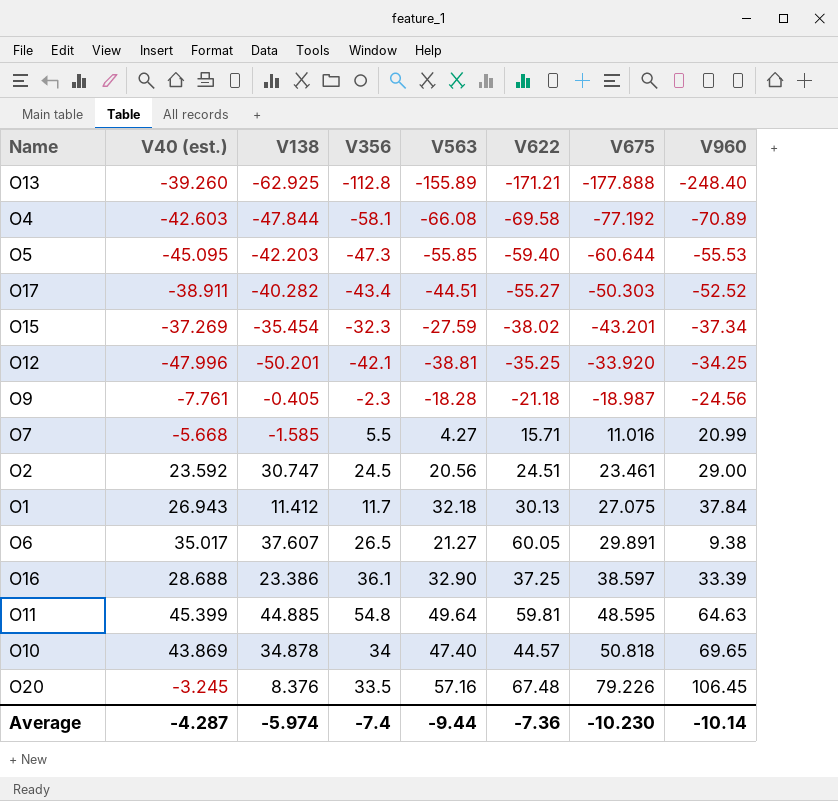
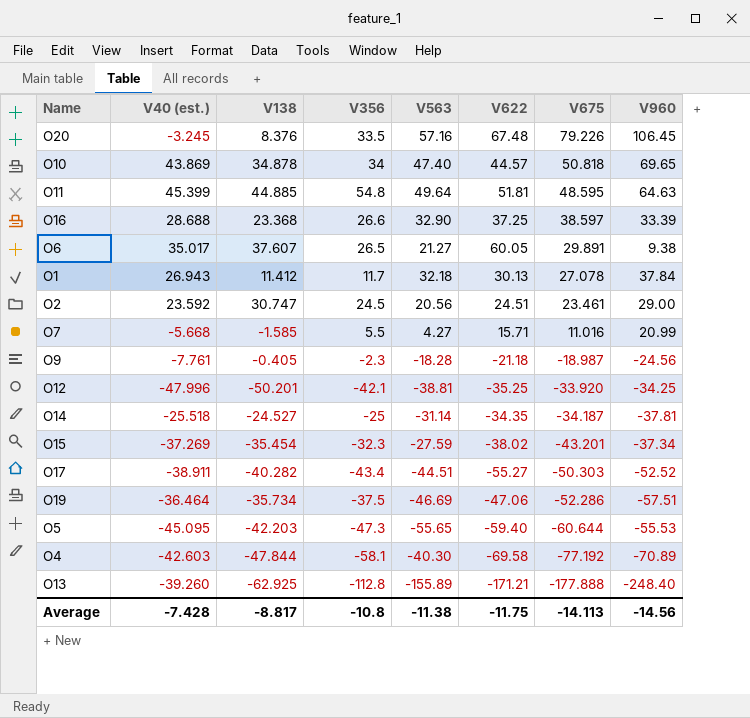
row order: V675 ascending -> V675 descending
O11 | V622: 59.81 -> 51.81
O16 | V138: 23.386 -> 23.368
O16 | V356: 36.1 -> 26.6
O1 | V675: 27.075 -> 27.078
row O14: none -> -25.518 | -24.527 | -25 | -31.14 | -34.35 | -34.187 | -37.81
row O19: none -> -36.464 | -35.734 | -37.5 | -46.69 | -47.06 | -52.286 | -57.51
O5 | V563: -55.85 -> -55.65
O4 | V563: -66.08 -> -40.30
Average | V40 (est.): -4.287 -> -7.428
Average | V138: -5.974 -> -8.817
Average | V356: -7.4 -> -10.8
Average | V563: -9.44 -> -11.38
Average | V622: -7.36 -> -11.75
Average | V675: -10.230 -> -14.113
Average | V960: -10.14 -> -14.56

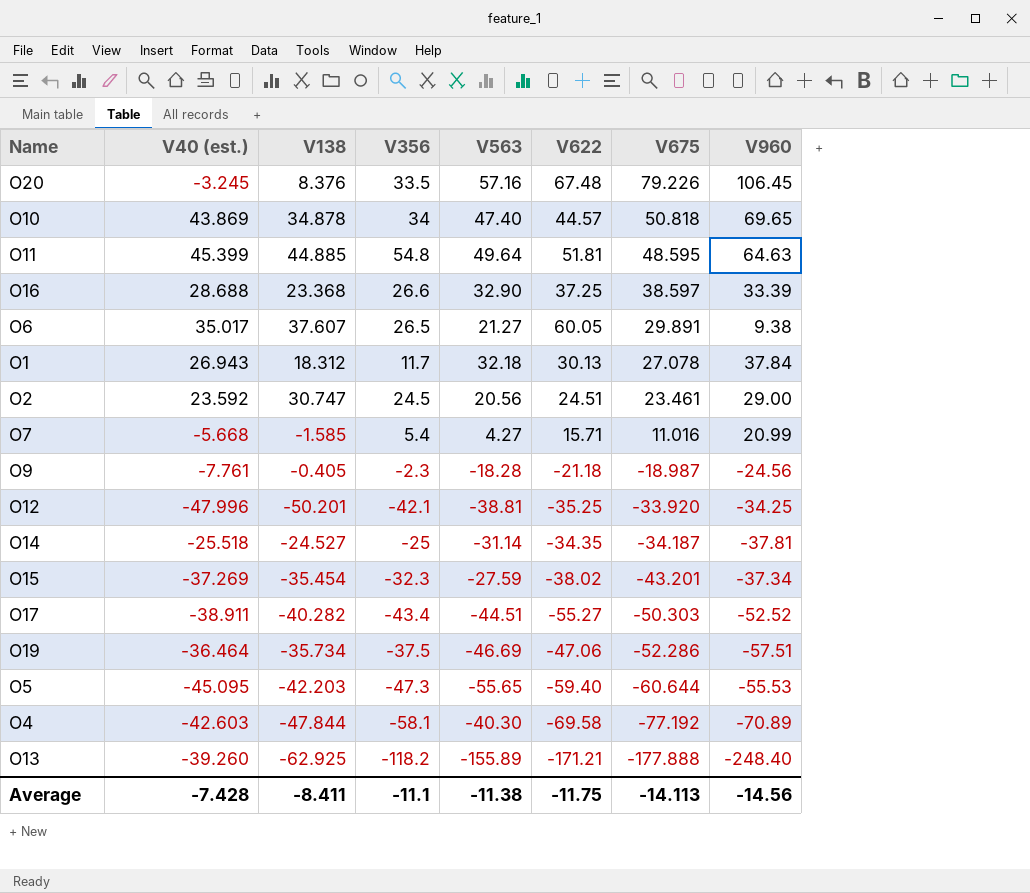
O1 | V138: 11.412 -> 18.312
O7 | V356: 5.5 -> 5.4
O13 | V356: -112.8 -> -118.2
Average | V138: -8.817 -> -8.411
Average | V356: -10.8 -> -11.1

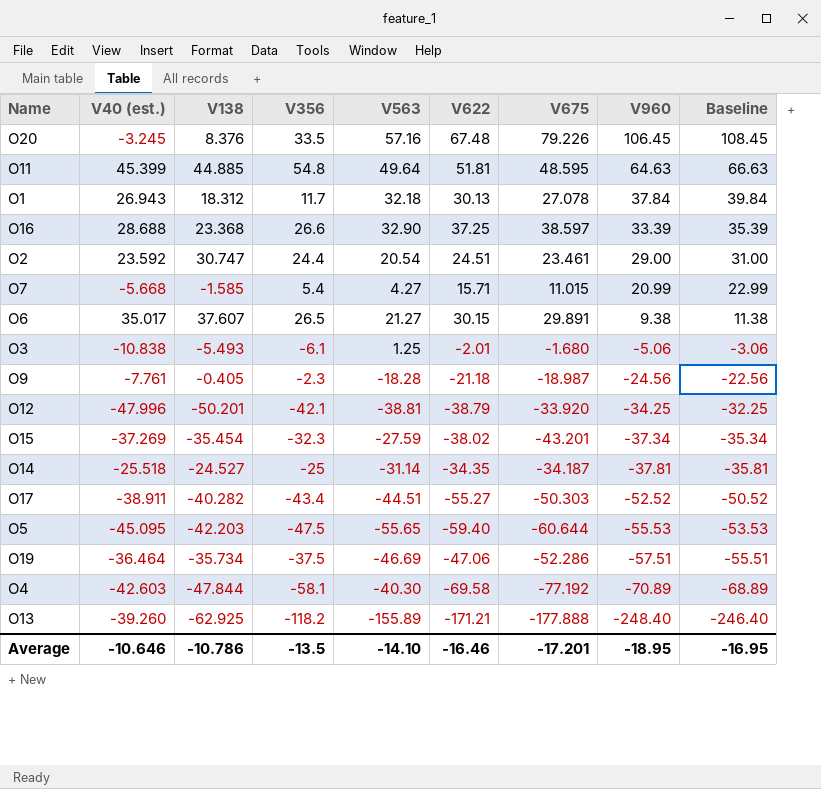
row order: V675 descending -> V960 descending
column Baseline | formula: none -> [V960] + 2
row O10: 43.869 | 34.878 | 34 | 47.40 | 44.57 | 50.818 | 69.65 -> none
O2 | V356: 24.5 -> 24.4
O2 | V563: 20.56 -> 20.54
O7 | V675: 11.016 -> 11.015
O6 | V622: 60.05 -> 30.15
row O3: none -> -10.838 | -5.493 | -6.1 | 1.25 | -2.01 | -1.680 | -5.06 | -3.06
O12 | V622: -35.25 -> -38.79
O5 | V356: -47.3 -> -47.5
Average | V40 (est.): -7.428 -> -10.646
Average | V138: -8.411 -> -10.786
Average | V356: -11.1 -> -13.5
Average | V563: -11.38 -> -14.10
Average | V622: -11.75 -> -16.46
Average | V675: -14.113 -> -17.201
Average | V960: -14.56 -> -18.95

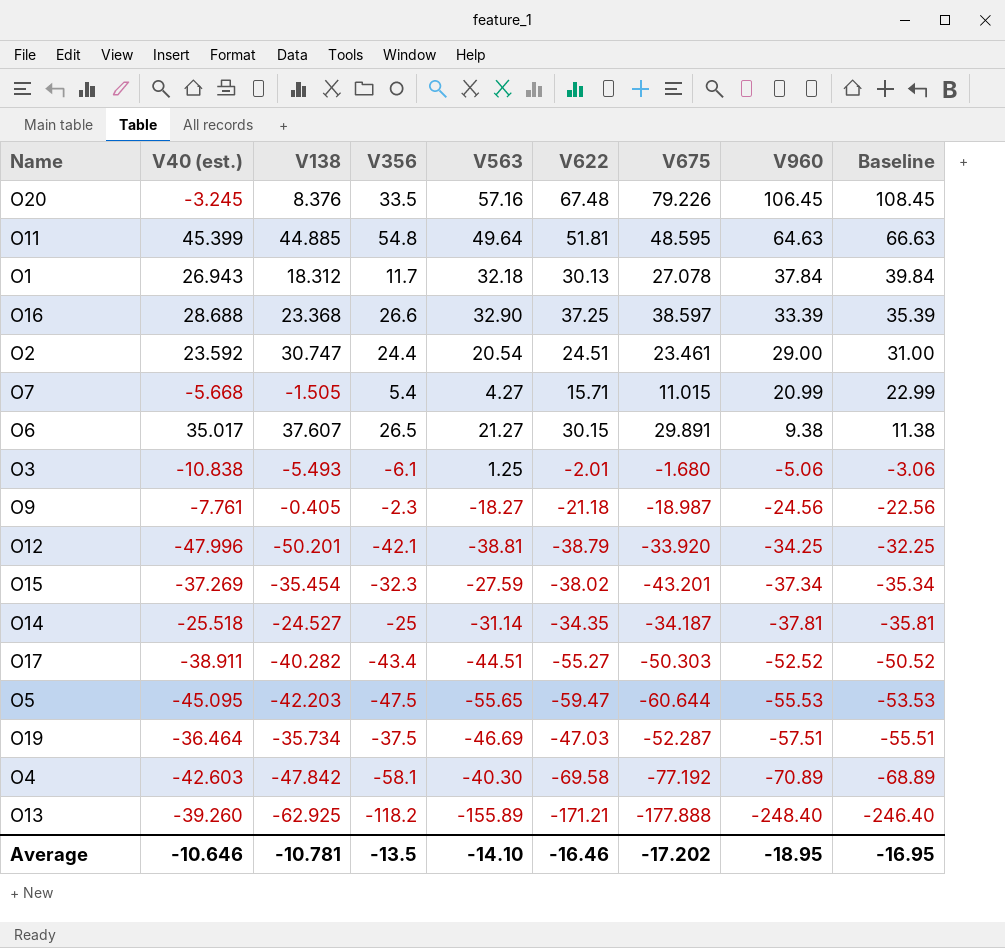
O7 | V138: -1.585 -> -1.505
O9 | V563: -18.28 -> -18.27
O5 | V622: -59.40 -> -59.47
O19 | V622: -47.06 -> -47.03
O19 | V675: -52.286 -> -52.287
O4 | V138: -47.844 -> -47.842
Average | V138: -10.786 -> -10.781
Average | V675: -17.201 -> -17.202

